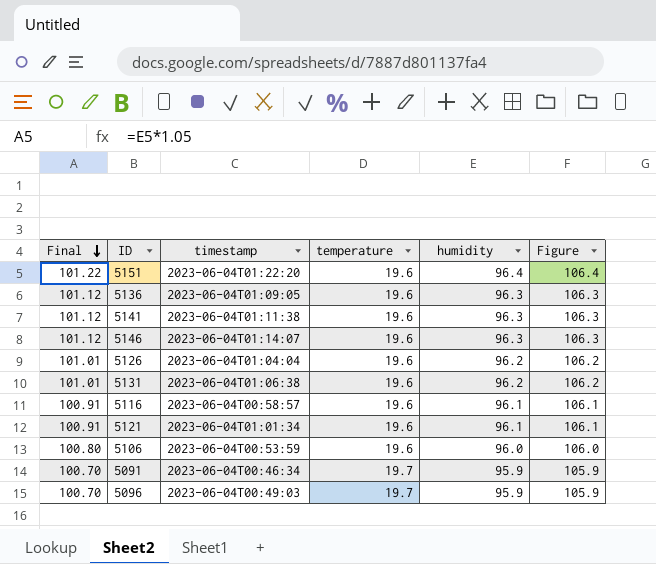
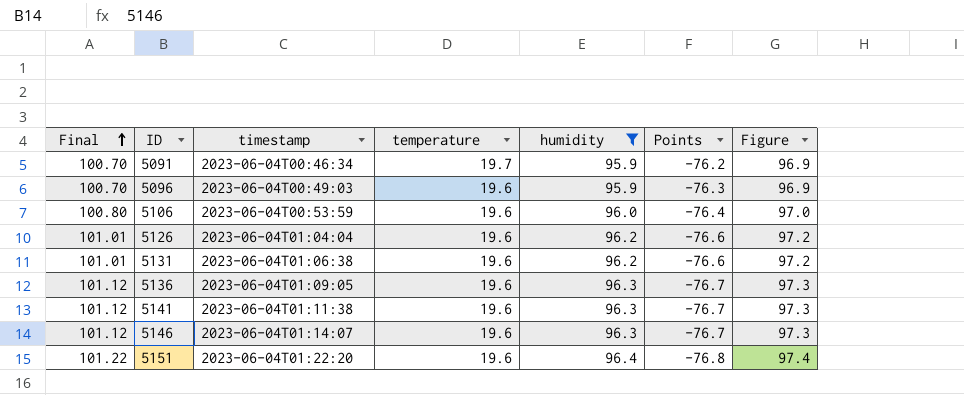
filter: none -> humidity != 96.1
row order: Final descending -> Final ascending
column Points | formula: none -> [temperature] - [humidity]
column Figure | formula: [humidity] + 10 -> [humidity] + 1
5096 | temperature: 19.7 -> 19.6

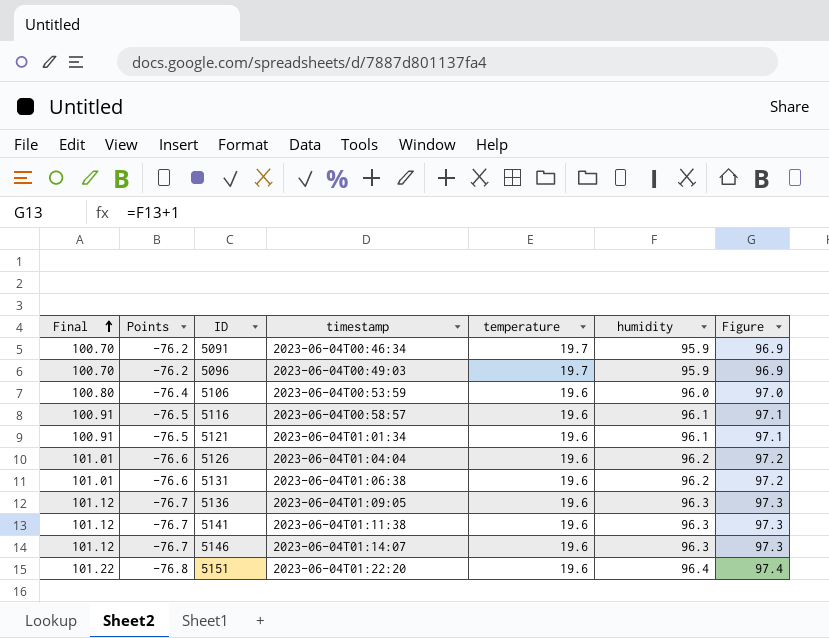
filter: humidity != 96.1 -> none
column Points | position: 6 -> 2
5096 | Points: -76.3 -> -76.2
5096 | temperature: 19.6 -> 19.7

